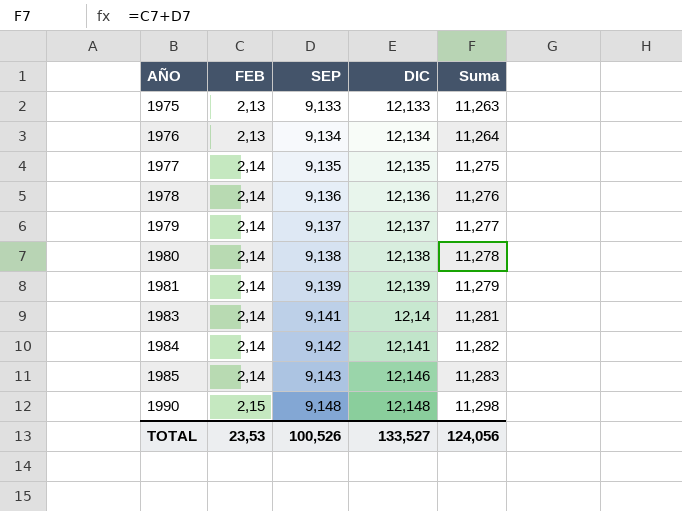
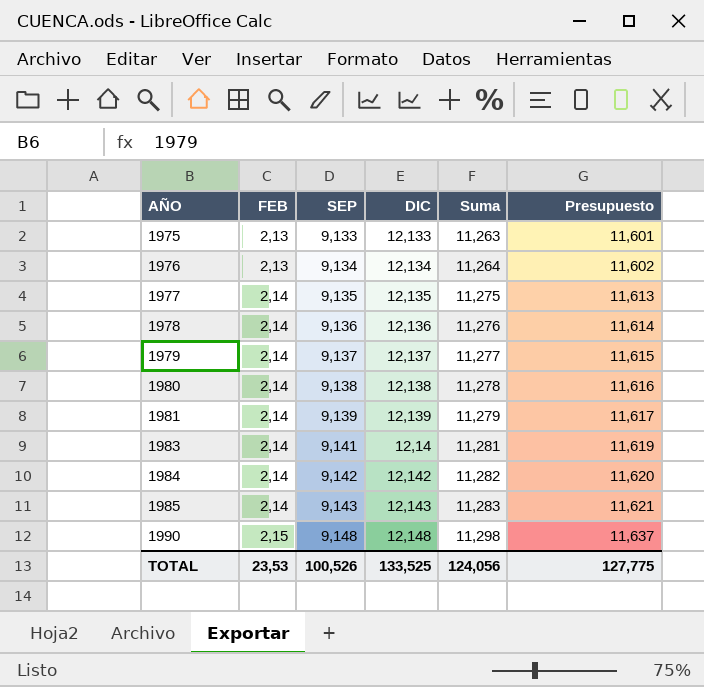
column Presupuesto | formula: none -> [Suma] * 1,03
1984 | DIC: 12,141 -> 12,142
1985 | DIC: 12,146 -> 12,143
TOTAL | DIC: 133,527 -> 133,525

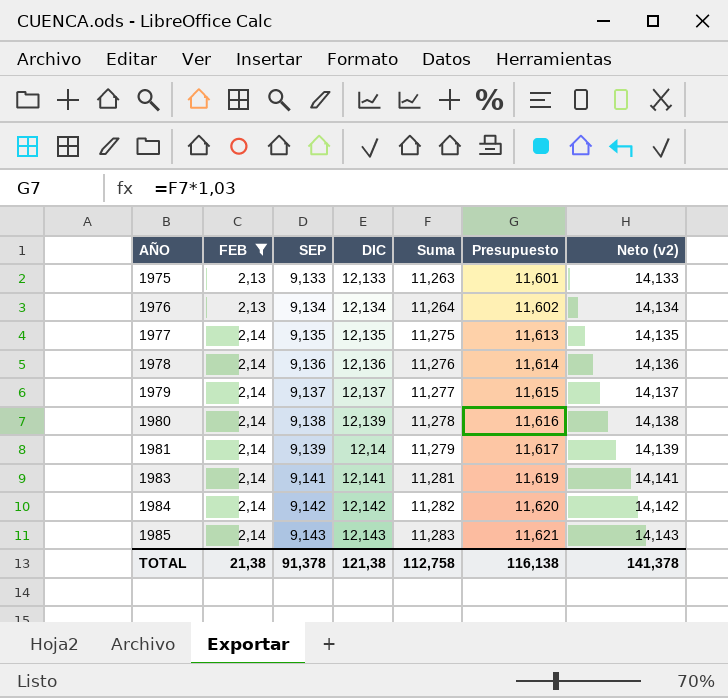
filter: none -> FEB != 2,15
column Neto (v2) | formula: none -> [SEP] + 5
1980 | DIC: 12,138 -> 12,139
1981 | DIC: 12,139 -> 12,14
1983 | DIC: 12,14 -> 12,141
TOTAL | FEB: 23,53 -> 21,38
TOTAL | SEP: 100,526 -> 91,378
TOTAL | DIC: 133,525 -> 121,38
TOTAL | Suma: 124,056 -> 112,758
TOTAL | Presupuesto: 127,775 -> 116,138

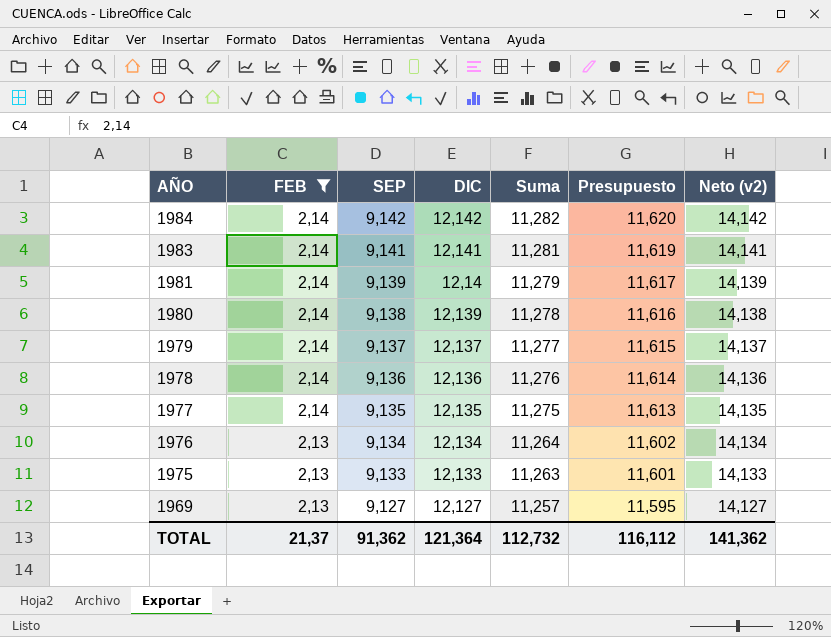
row order: AÑO ascending -> AÑO descending
row 1985: 2,14 | 9,143 | 12,143 | 11,283 | 11,621 | 14,143 -> none
row 1969: none -> 2,13 | 9,127 | 12,127 | 11,257 | 11,595 | 14,127
TOTAL | FEB: 21,38 -> 21,37
TOTAL | SEP: 91,378 -> 91,362
TOTAL | DIC: 121,38 -> 121,364
TOTAL | Suma: 112,758 -> 112,732
TOTAL | Presupuesto: 116,138 -> 116,112
TOTAL | Neto (v2): 141,378 -> 141,362

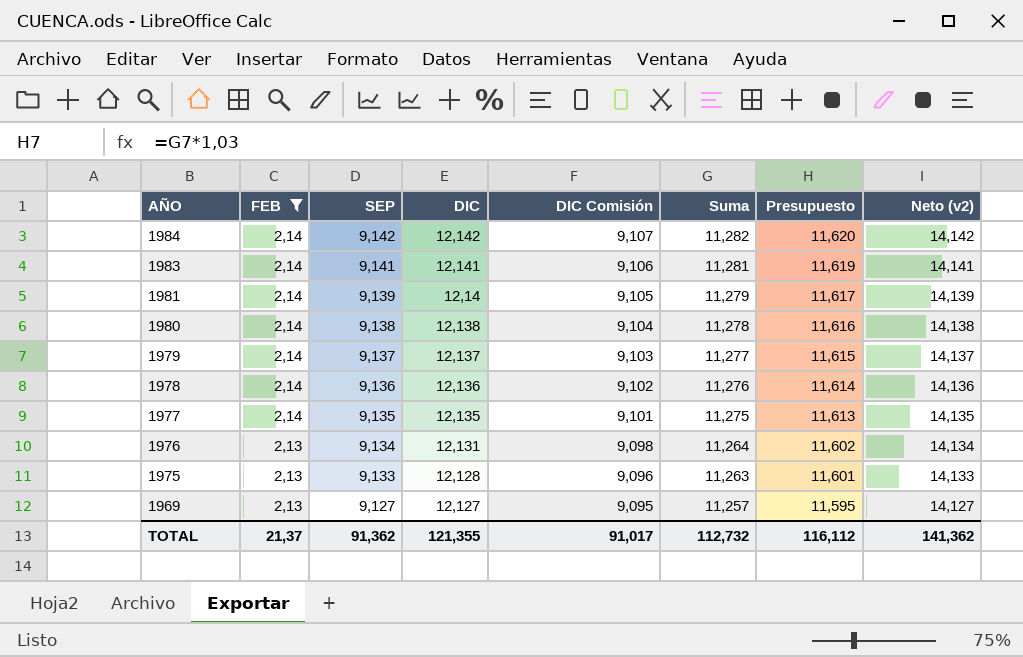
column DIC Comisión | formula: none -> [DIC] * 0,75
1980 | DIC: 12,139 -> 12,138
1976 | DIC: 12,134 -> 12,131
1975 | DIC: 12,133 -> 12,128
TOTAL | DIC: 121,364 -> 121,355

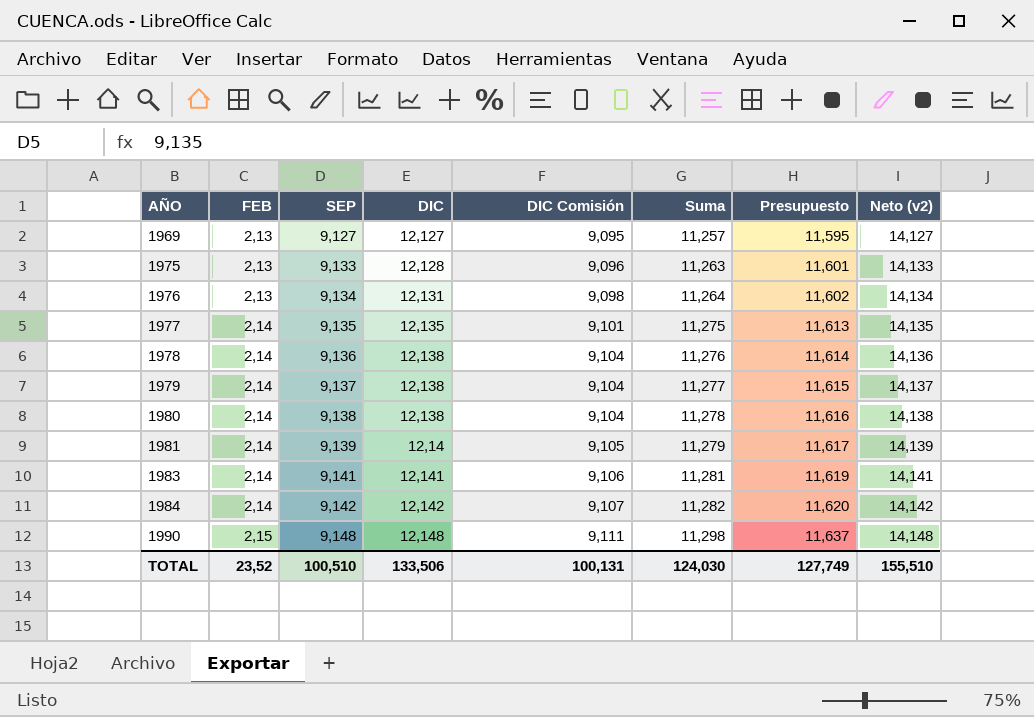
filter: FEB != 2,15 -> none
row order: AÑO descending -> AÑO ascending
1978 | DIC: 12,136 -> 12,138
1978 | DIC Comisión: 9,102 -> 9,104
1979 | DIC: 12,137 -> 12,138
1979 | DIC Comisión: 9,103 -> 9,104
TOTAL | FEB: 21,37 -> 23,52
TOTAL | SEP: 91,362 -> 100,510
TOTAL | DIC: 121,355 -> 133,506
TOTAL | DIC Comisión: 91,017 -> 100,131
TOTAL | Suma: 112,732 -> 124,030
TOTAL | Presupuesto: 116,112 -> 127,749
TOTAL | Neto (v2): 141,362 -> 155,510

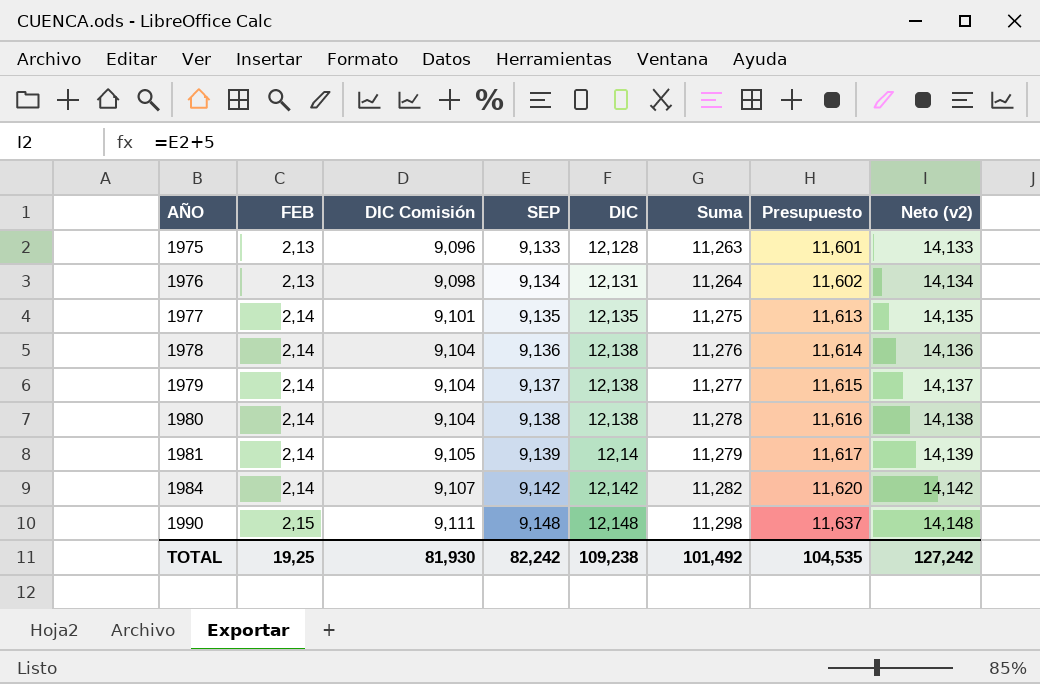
column DIC Comisión | position: 5 -> 3
row 1969: 2,13 | 9,127 | 12,127 | 9,095 | 11,257 | 11,595 | 14,127 -> none
row 1983: 2,14 | 9,141 | 12,141 | 9,106 | 11,281 | 11,619 | 14,141 -> none
TOTAL | FEB: 23,52 -> 19,25
TOTAL | DIC Comisión: 100,131 -> 81,930
TOTAL | SEP: 100,510 -> 82,242
TOTAL | DIC: 133,506 -> 109,238
TOTAL | Suma: 124,030 -> 101,492
TOTAL | Presupuesto: 127,749 -> 104,535
TOTAL | Neto (v2): 155,510 -> 127,242

